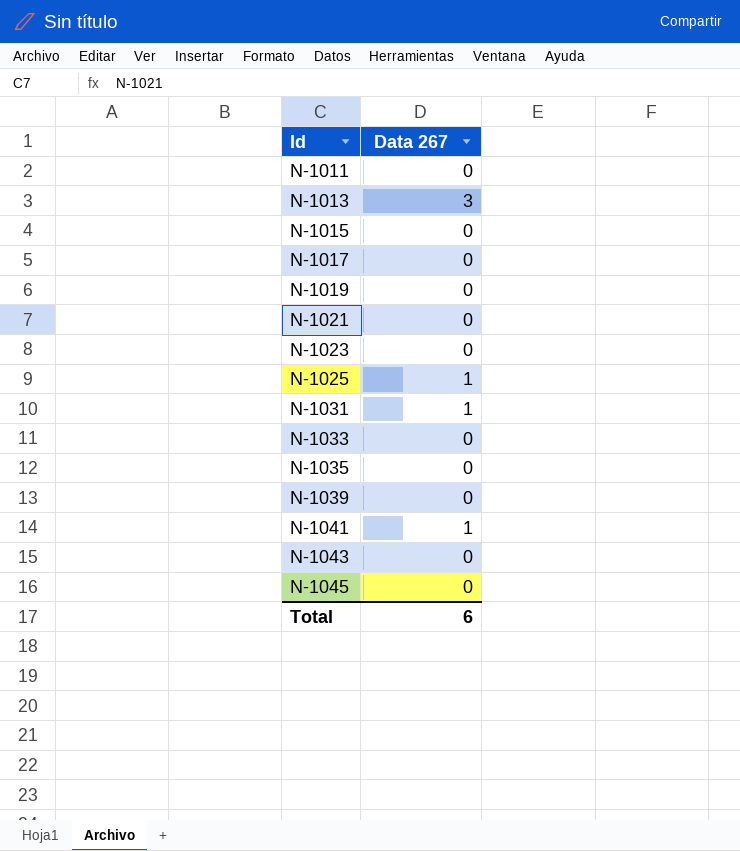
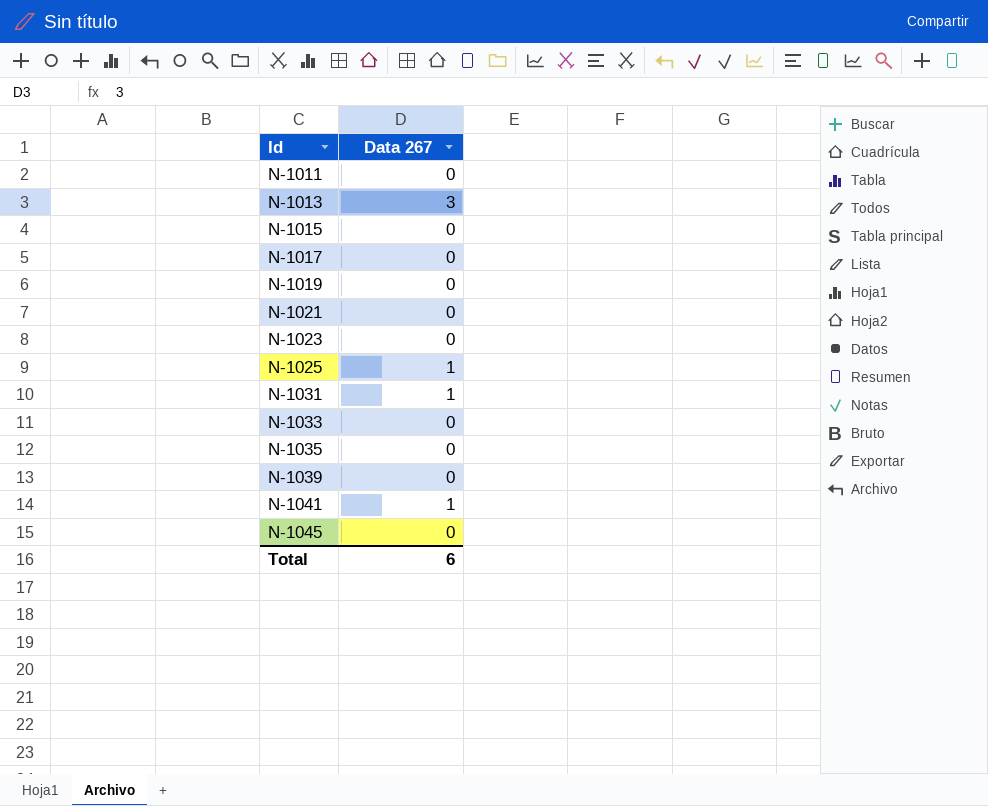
row N-1043: 0 -> none

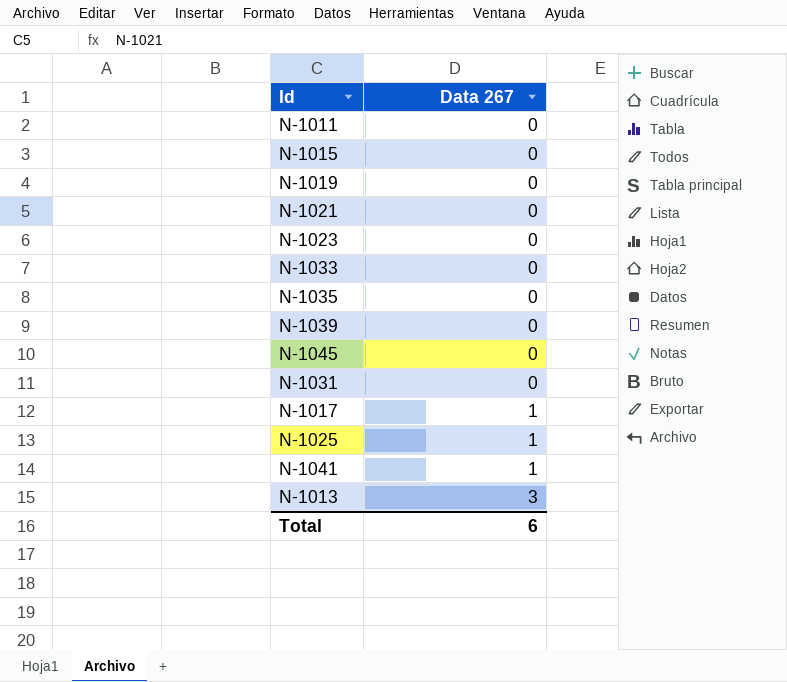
row order: Id ascending -> Data 267 ascending
N-1031 | Data 267: 1 -> 0
N-1017 | Data 267: 0 -> 1

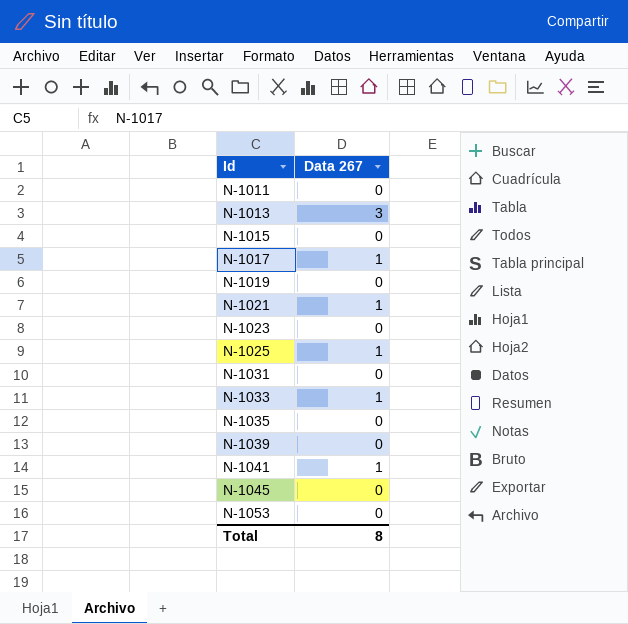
row order: Data 267 ascending -> Id ascending
N-1021 | Data 267: 0 -> 1
N-1033 | Data 267: 0 -> 1
row N-1053: none -> 0
Total | Data 267: 6 -> 8

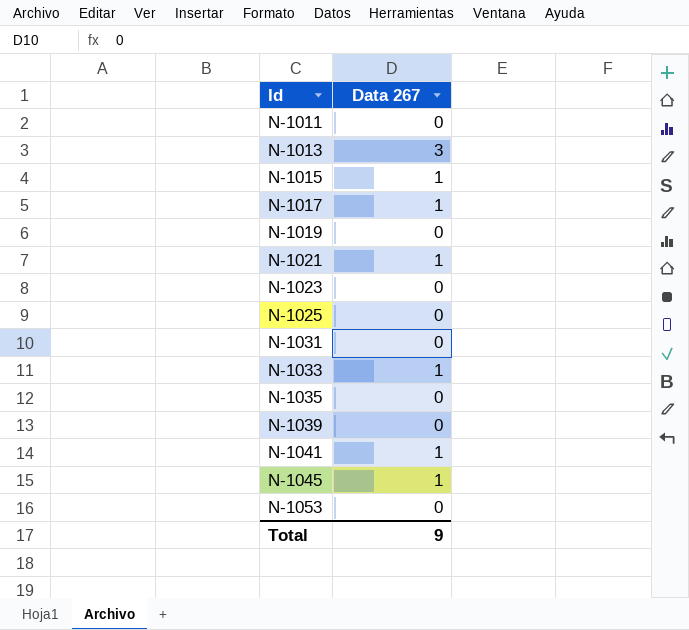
N-1015 | Data 267: 0 -> 1
N-1025 | Data 267: 1 -> 0
N-1045 | Data 267: 0 -> 1
Total | Data 267: 8 -> 9

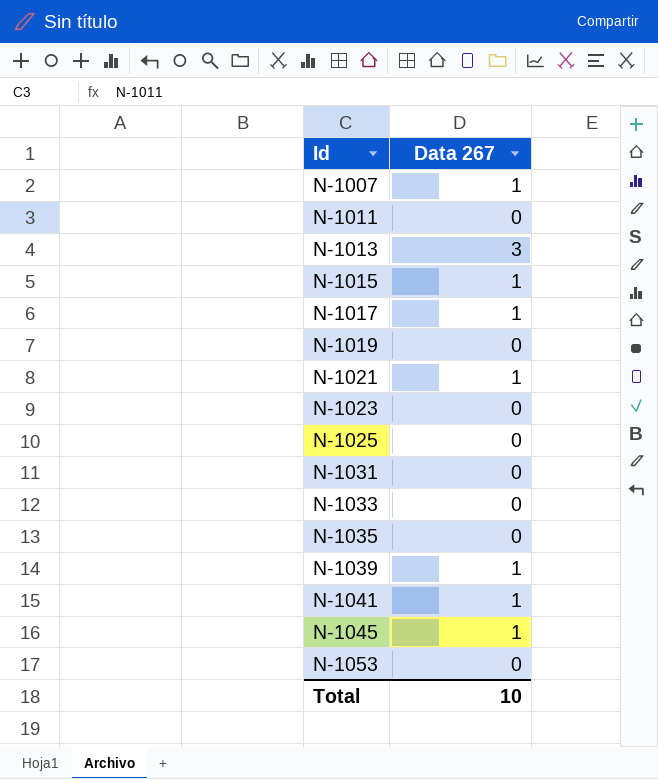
row N-1007: none -> 1
N-1033 | Data 267: 1 -> 0
N-1039 | Data 267: 0 -> 1
Total | Data 267: 9 -> 10

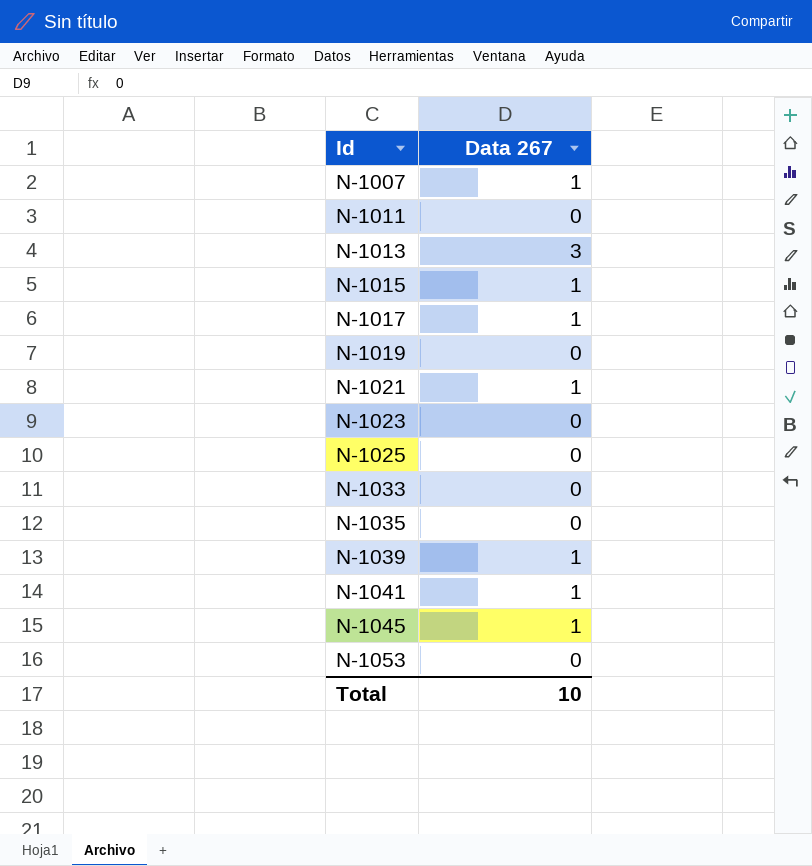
row N-1031: 0 -> none

